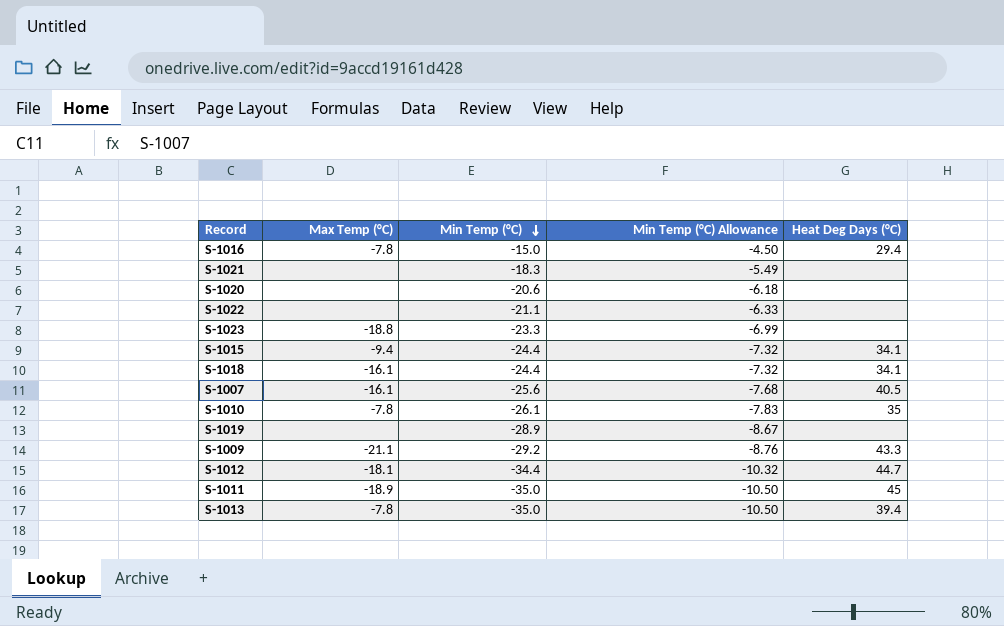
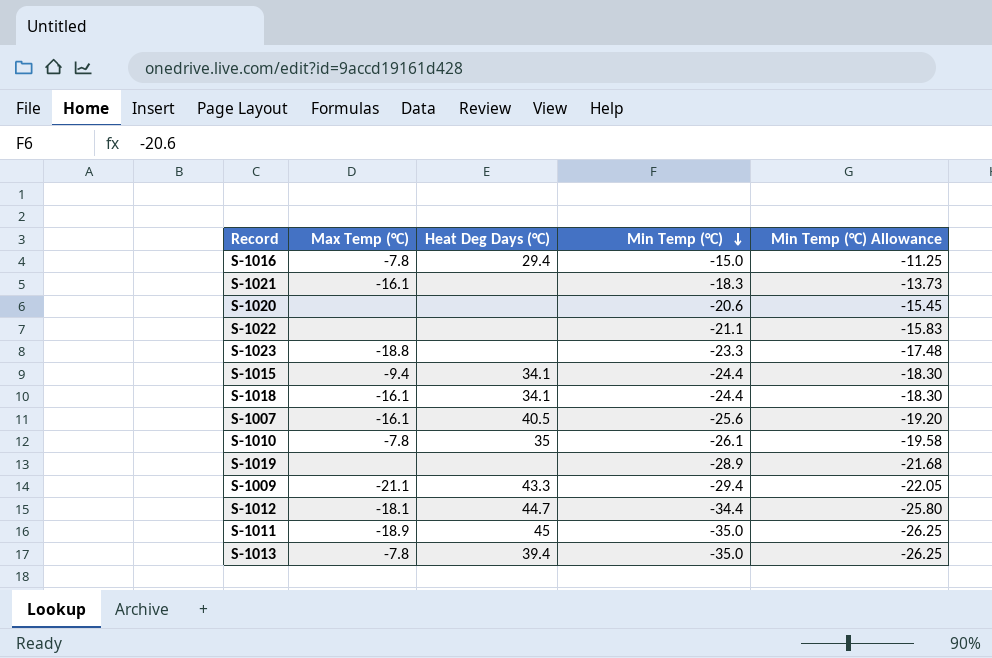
column Heat Deg Days (°C) | position: 5 -> 3
column Min Temp (°C) Allowance | formula: [Min Temp (°C)] * 0.3 -> [Min Temp (°C)] * 0.75
S-1021 | Max Temp (°C): none -> -16.1
S-1009 | Min Temp (°C): -29.2 -> -29.4

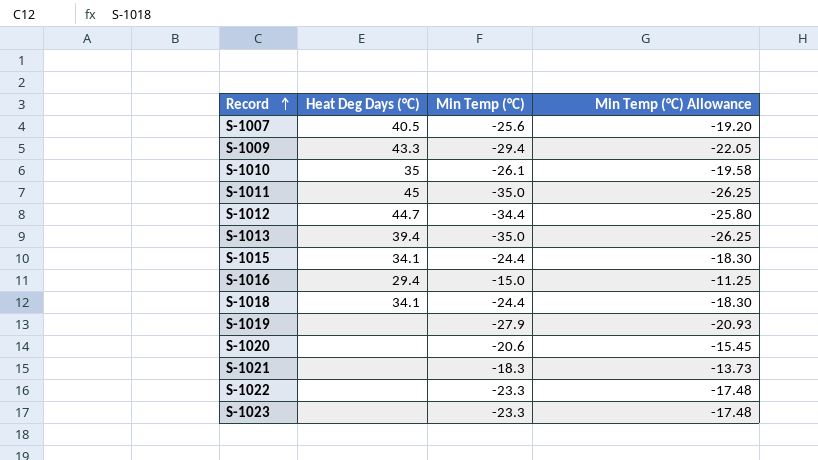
row order: Min Temp (°C) descending -> Record ascending
column Max Temp (°C) | position: 2 -> none
S-1019 | Min Temp (°C): -28.9 -> -27.9
S-1019 | Min Temp (°C) Allowance: -21.68 -> -20.93
S-1022 | Min Temp (°C): -21.1 -> -23.3
S-1022 | Min Temp (°C) Allowance: -15.83 -> -17.48

